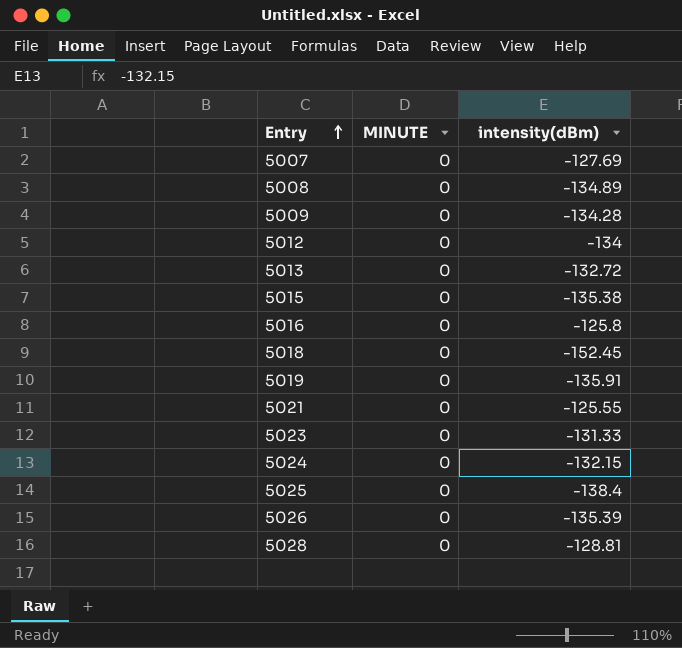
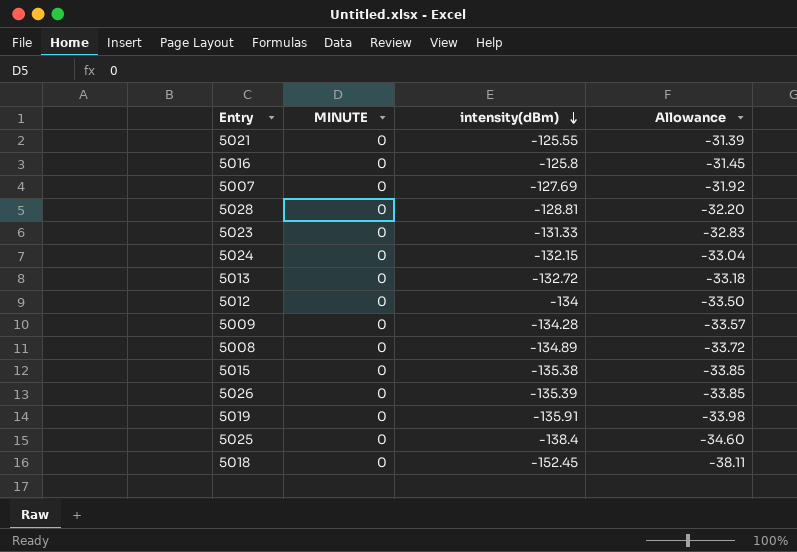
row order: Entry ascending -> intensity(dBm) descending
column Allowance | formula: none -> [intensity(dBm)] * 0.25

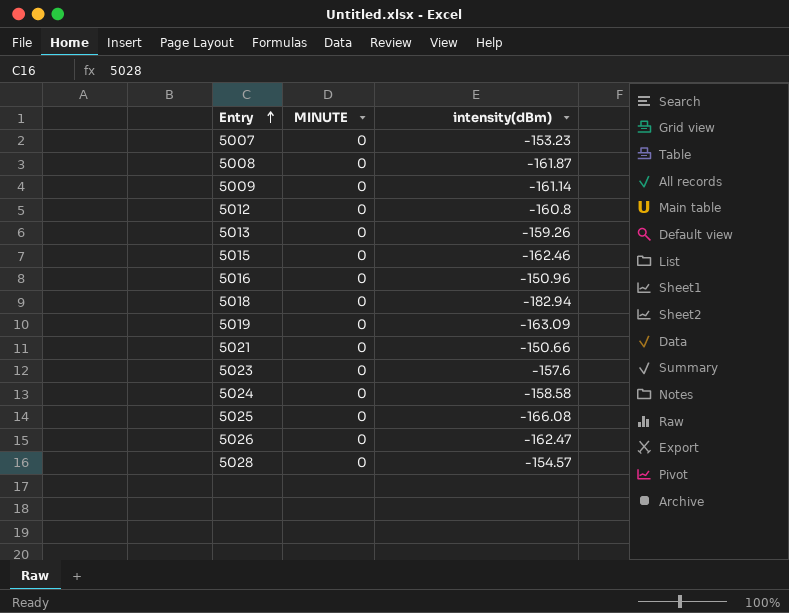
row order: intensity(dBm) descending -> Entry ascending
column Allowance | formula: [intensity(dBm)] * 0.25 -> none
5007 | intensity(dBm): -127.69 -> -153.23
5008 | intensity(dBm): -134.89 -> -161.87
5009 | intensity(dBm): -134.28 -> -161.14
5012 | intensity(dBm): -134 -> -160.8
5013 | intensity(dBm): -132.72 -> -159.26
5015 | intensity(dBm): -135.38 -> -162.46
5016 | intensity(dBm): -125.8 -> -150.96
5018 | intensity(dBm): -152.45 -> -182.94
5019 | intensity(dBm): -135.91 -> -163.09
5021 | intensity(dBm): -125.55 -> -150.66
5023 | intensity(dBm): -131.33 -> -157.6
5024 | intensity(dBm): -132.15 -> -158.58
5025 | intensity(dBm): -138.4 -> -166.08
5026 | intensity(dBm): -135.39 -> -162.47
5028 | intensity(dBm): -128.81 -> -154.57

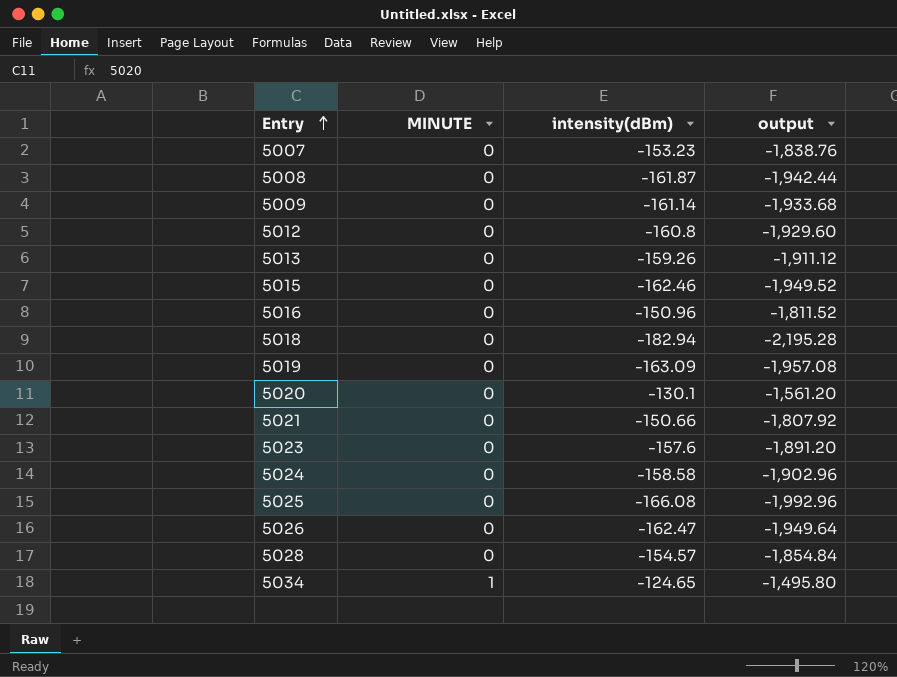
column output | formula: none -> [intensity(dBm)] * 12
row 5020: none -> 0 | -130.1 | -1,561.20
row 5034: none -> 1 | -124.65 | -1,495.80

